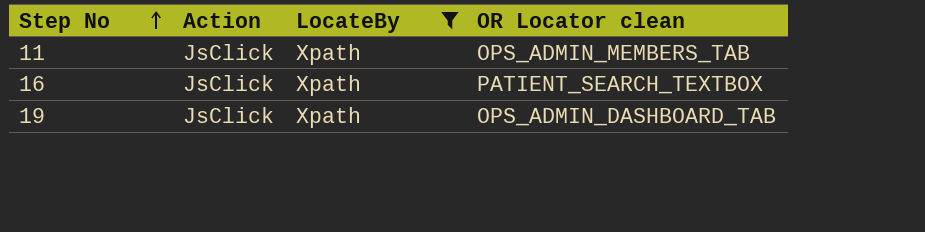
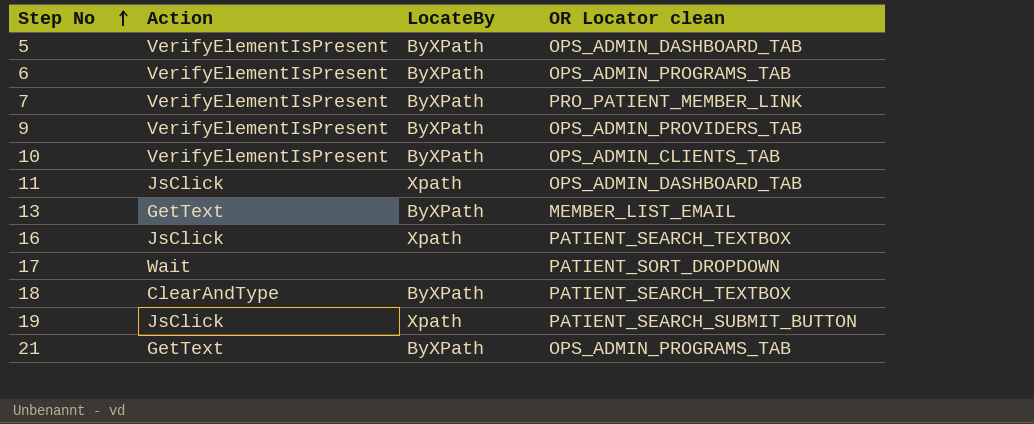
filter: LocateBy = Xpath -> none
11 | OR Locator clean: OPS_ADMIN_MEMBERS_TAB -> OPS_ADMIN_DASHBOARD_TAB
19 | OR Locator clean: OPS_ADMIN_DASHBOARD_TAB -> PATIENT_SEARCH_SUBMIT_BUTTON

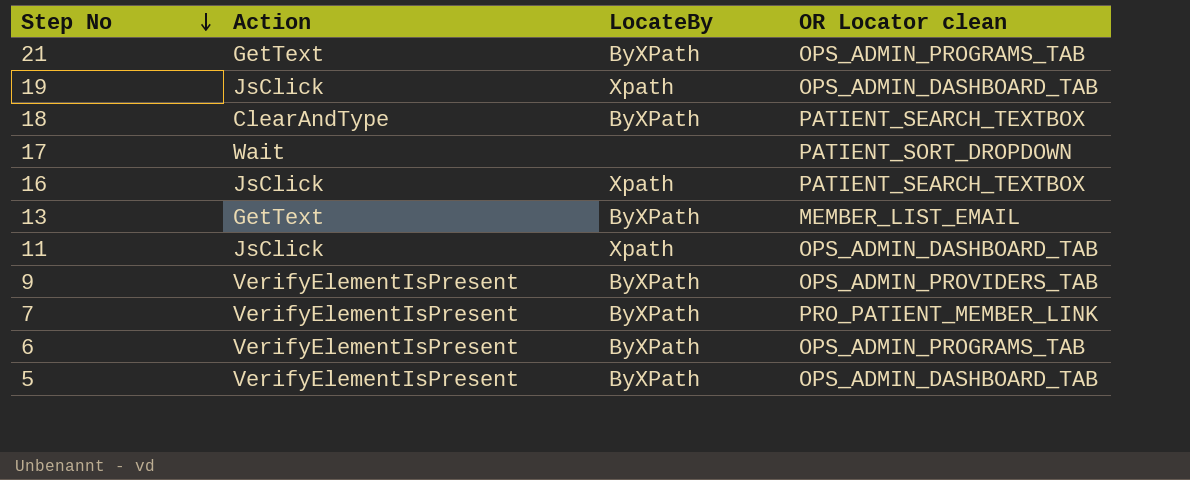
row order: Step No ascending -> Step No descending
row 10: VerifyElementIsPresent | ByXPath | OPS_ADMIN_CLIENTS_TAB -> none
19 | OR Locator clean: PATIENT_SEARCH_SUBMIT_BUTTON -> OPS_ADMIN_DASHBOARD_TAB

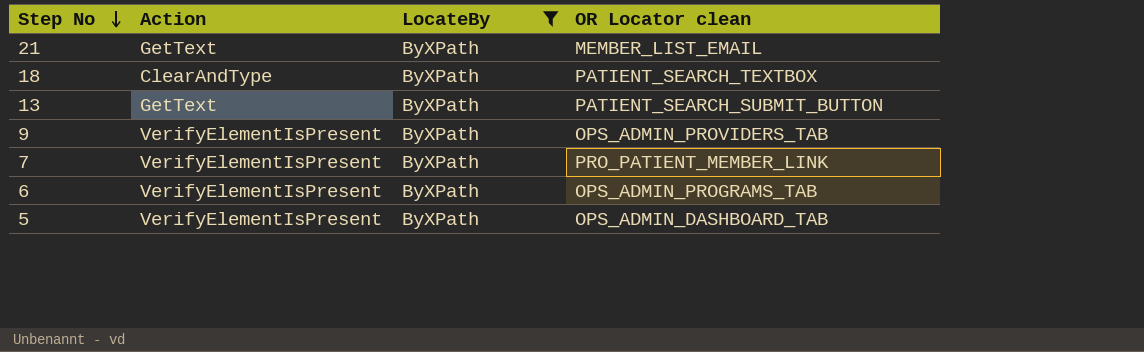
filter: none -> LocateBy = ByXPath
21 | OR Locator clean: OPS_ADMIN_PROGRAMS_TAB -> MEMBER_LIST_EMAIL
13 | OR Locator clean: MEMBER_LIST_EMAIL -> PATIENT_SEARCH_SUBMIT_BUTTON

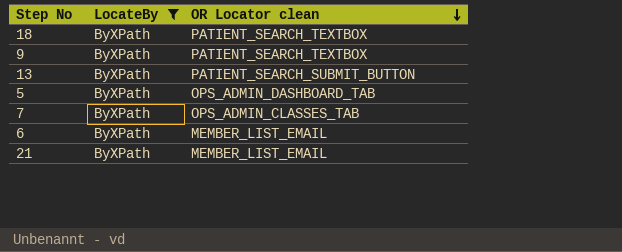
row order: Step No descending -> OR Locator clean descending
column Action | position: 2 -> none
9 | OR Locator clean: OPS_ADMIN_PROVIDERS_TAB -> PATIENT_SEARCH_TEXTBOX
7 | OR Locator clean: PRO_PATIENT_MEMBER_LINK -> OPS_ADMIN_CLASSES_TAB
6 | OR Locator clean: OPS_ADMIN_PROGRAMS_TAB -> MEMBER_LIST_EMAIL

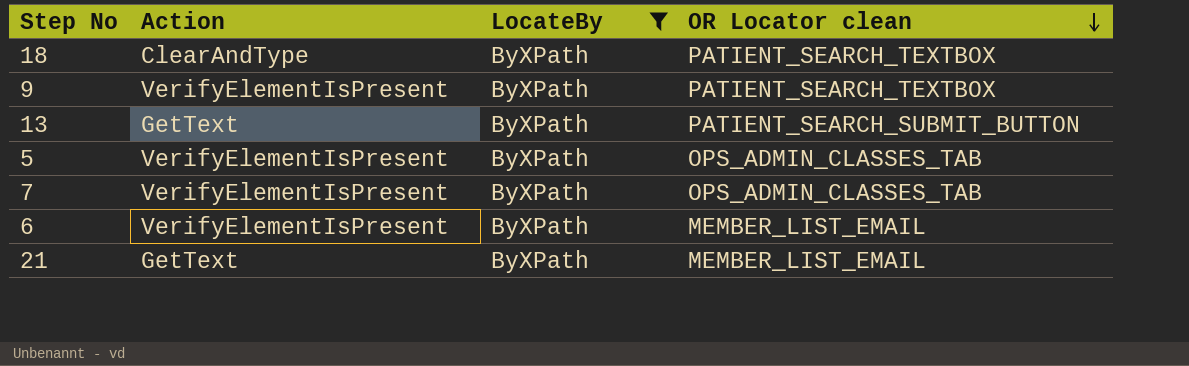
column Action | position: none -> 2
5 | OR Locator clean: OPS_ADMIN_DASHBOARD_TAB -> OPS_ADMIN_CLASSES_TAB

